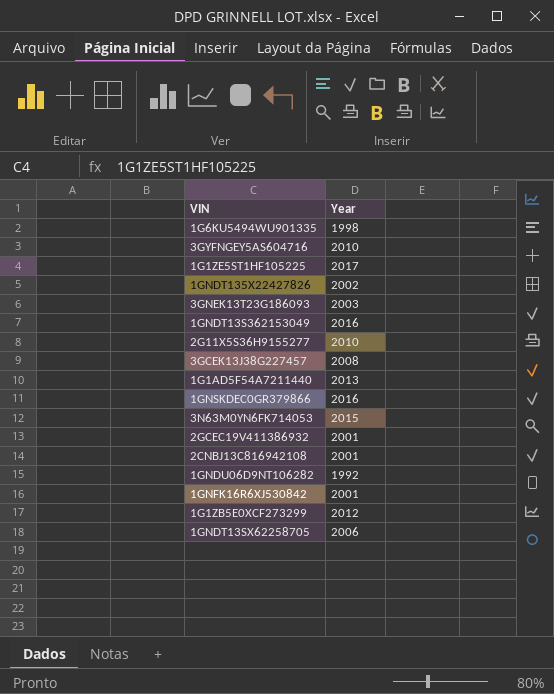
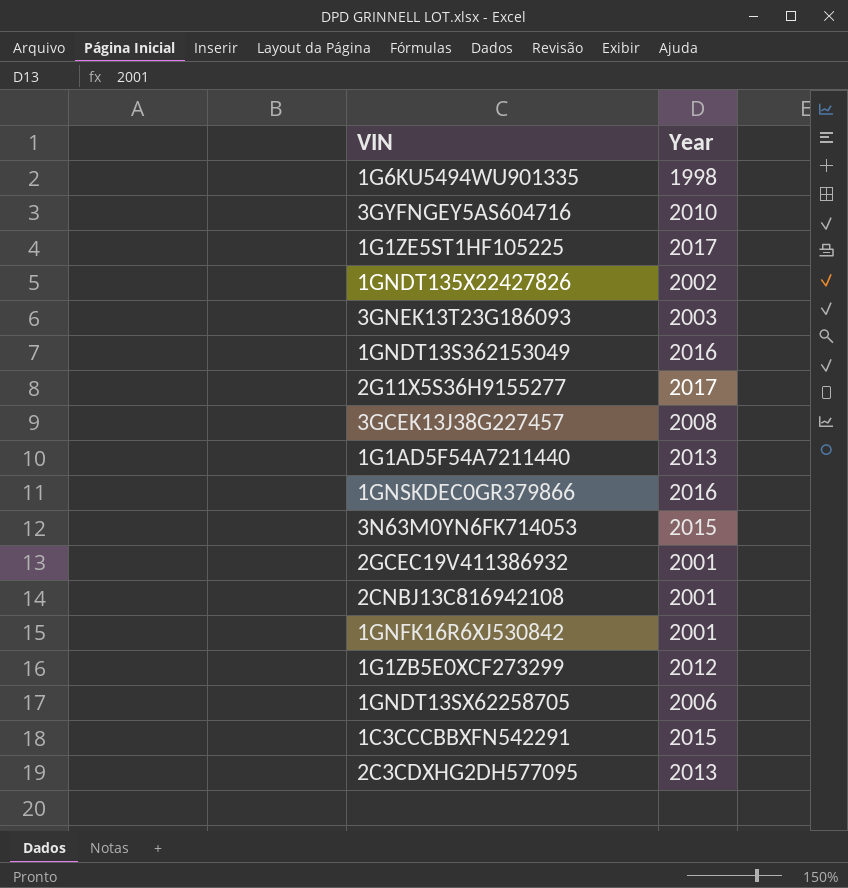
row 1GNDU06D9NT106282: 1992 -> none
2G11X5S36H9155277 | Year: 2010 -> 2017
row 1C3CCCBBXFN542291: none -> 2015
row 2C3CDXHG2DH577095: none -> 2013

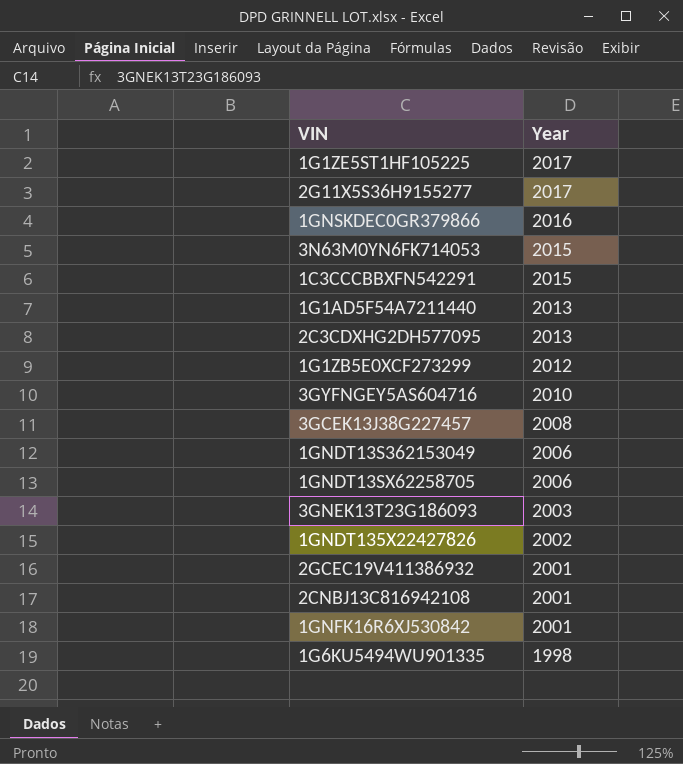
row order: none -> Year descending
1GNDT13S362153049 | Year: 2016 -> 2006

